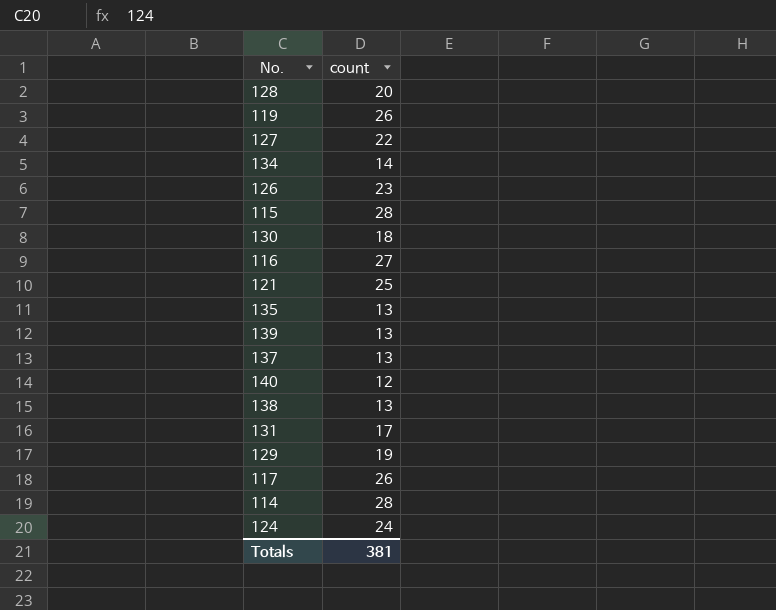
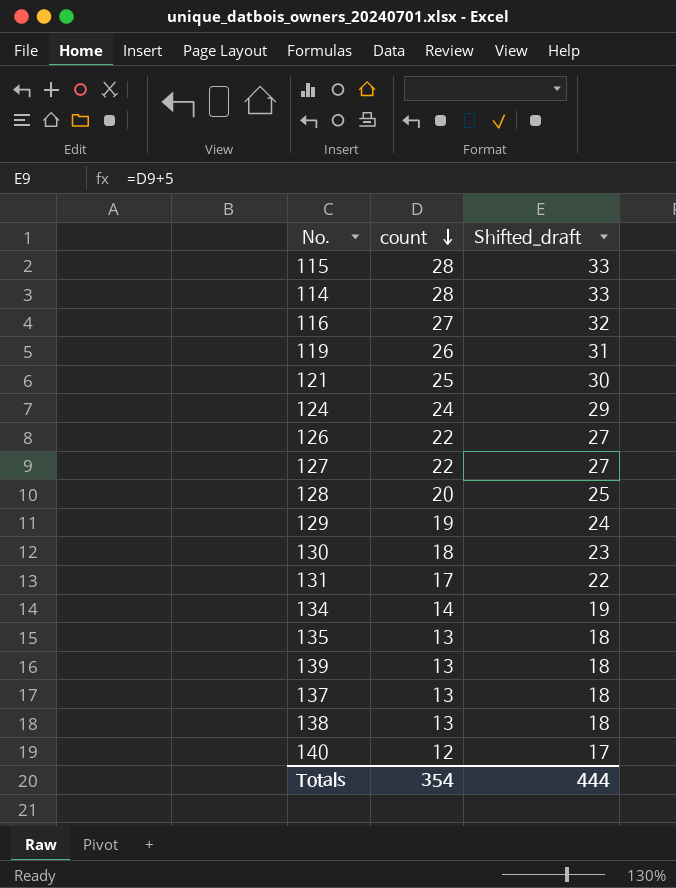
row order: none -> count descending
column Shifted_draft | formula: none -> [count] + 5
row 117: 26 -> none
126 | count: 23 -> 22
Totals | count: 381 -> 354

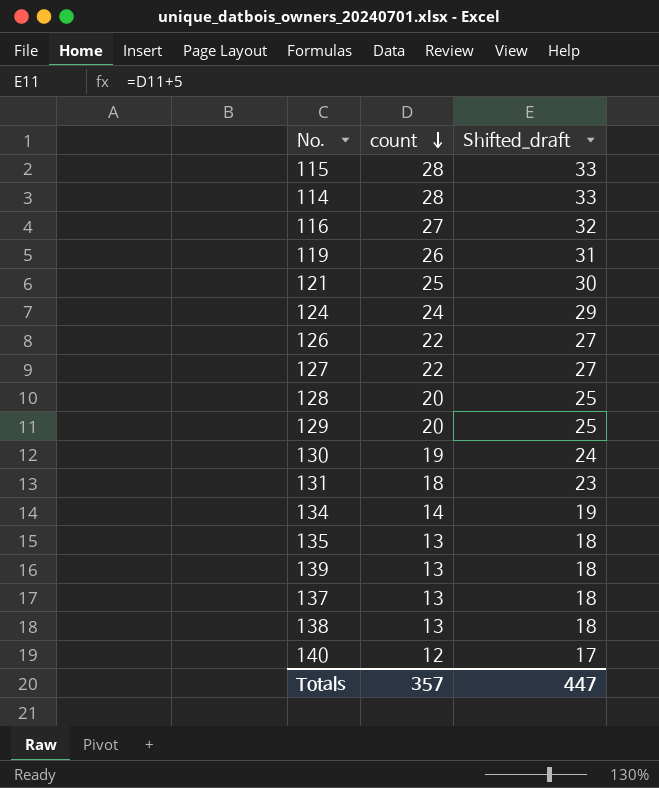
129 | count: 19 -> 20
129 | Shifted_draft: 24 -> 25
130 | count: 18 -> 19
130 | Shifted_draft: 23 -> 24
131 | count: 17 -> 18
131 | Shifted_draft: 22 -> 23
Totals | count: 354 -> 357
Totals | Shifted_draft: 444 -> 447

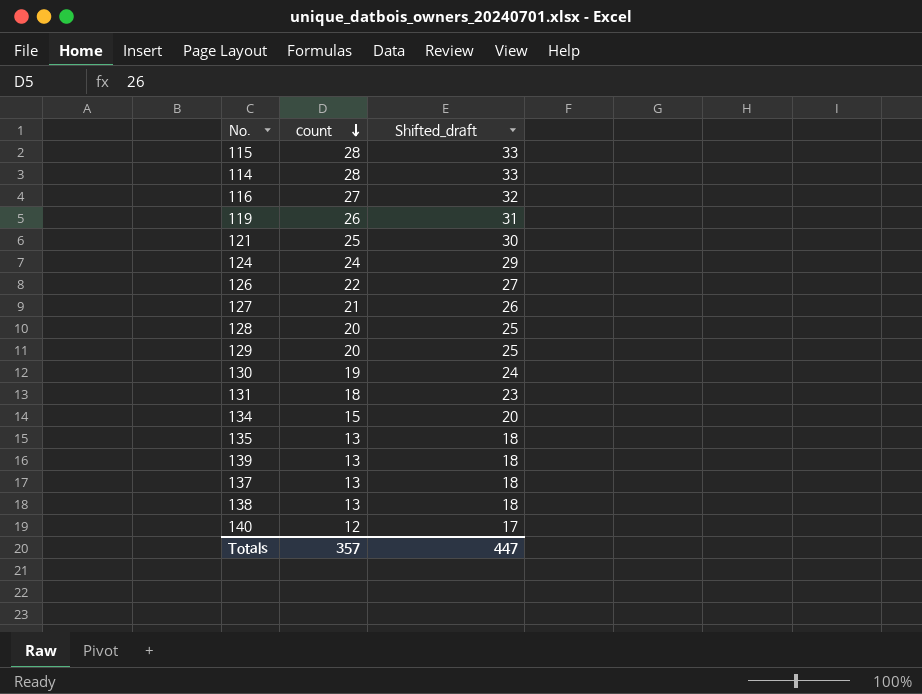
127 | count: 22 -> 21
127 | Shifted_draft: 27 -> 26
134 | count: 14 -> 15
134 | Shifted_draft: 19 -> 20

